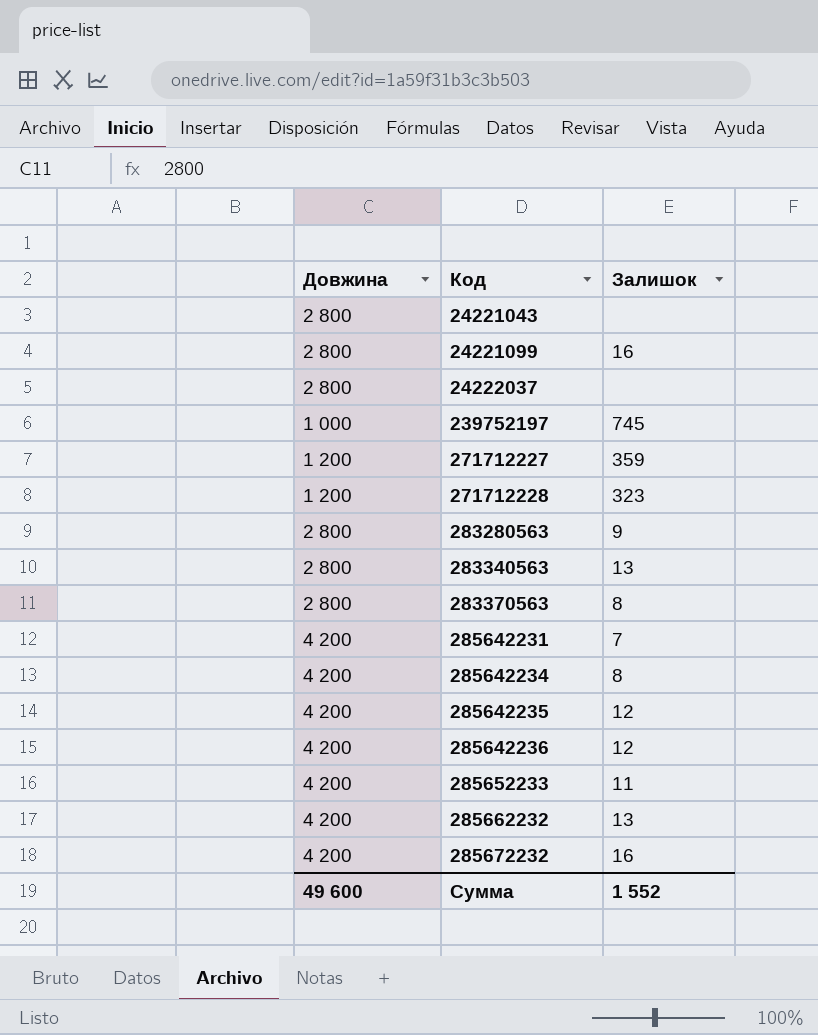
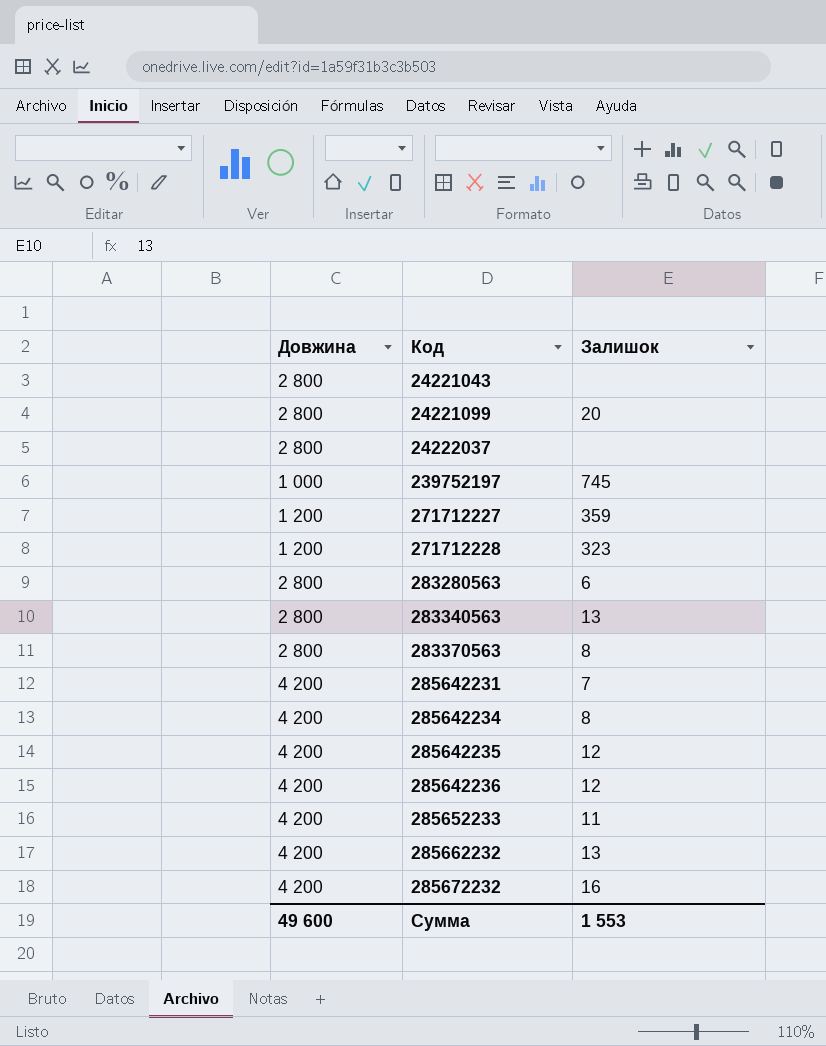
24221099 | Залишок: 16 -> 20
283280563 | Залишок: 9 -> 6
Сумма | Залишок: 1 552 -> 1 553

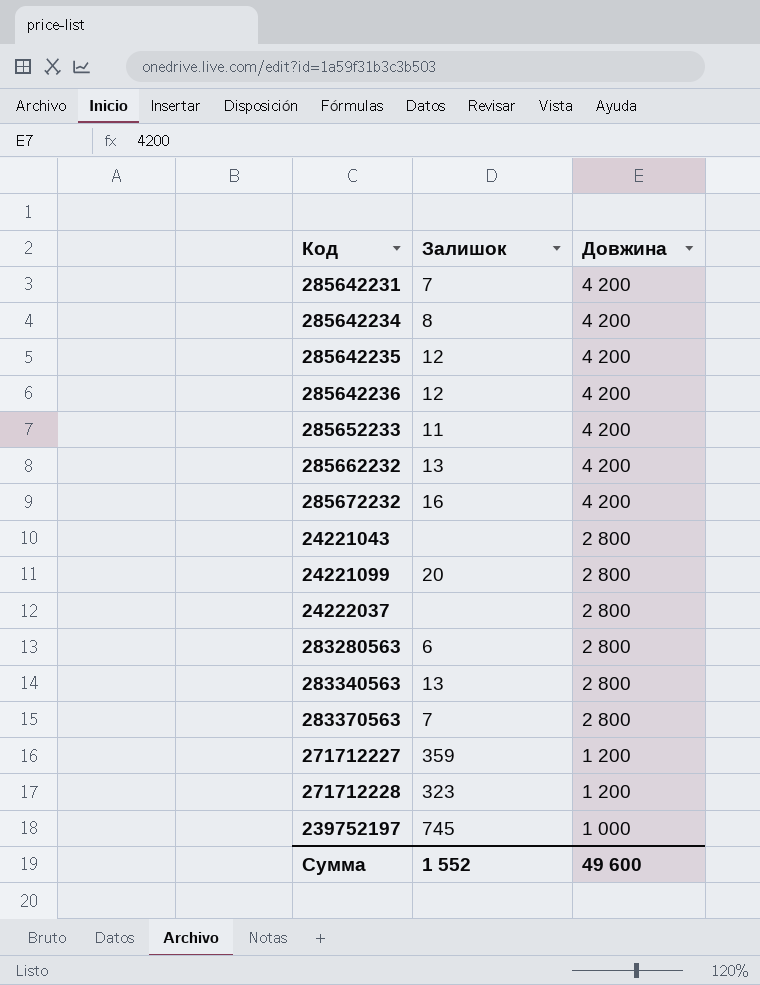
row order: Код ascending -> Довжина descending
column Довжина | position: 1 -> 3
283370563 | Залишок: 8 -> 7
Сумма | Залишок: 1 553 -> 1 552

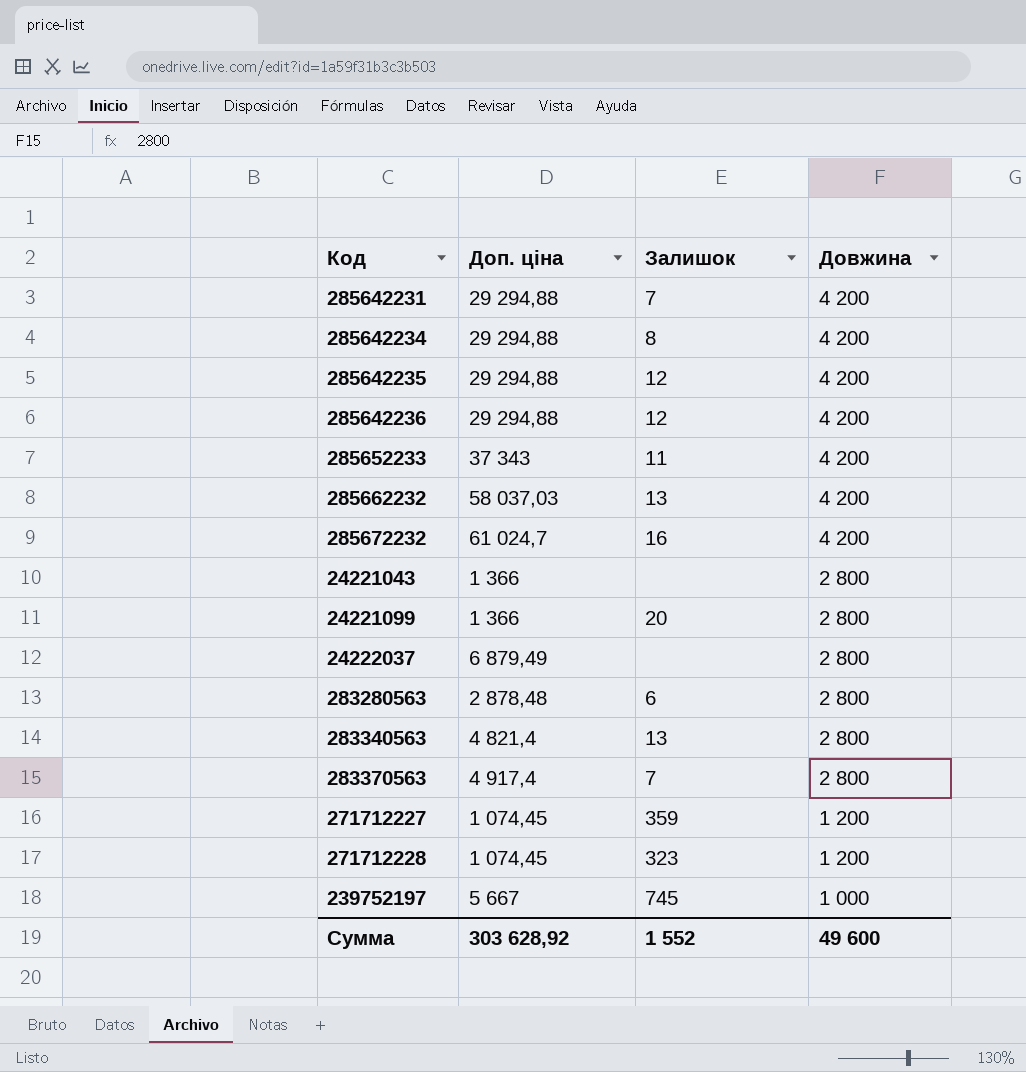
column Доп. ціна | position: none -> 2

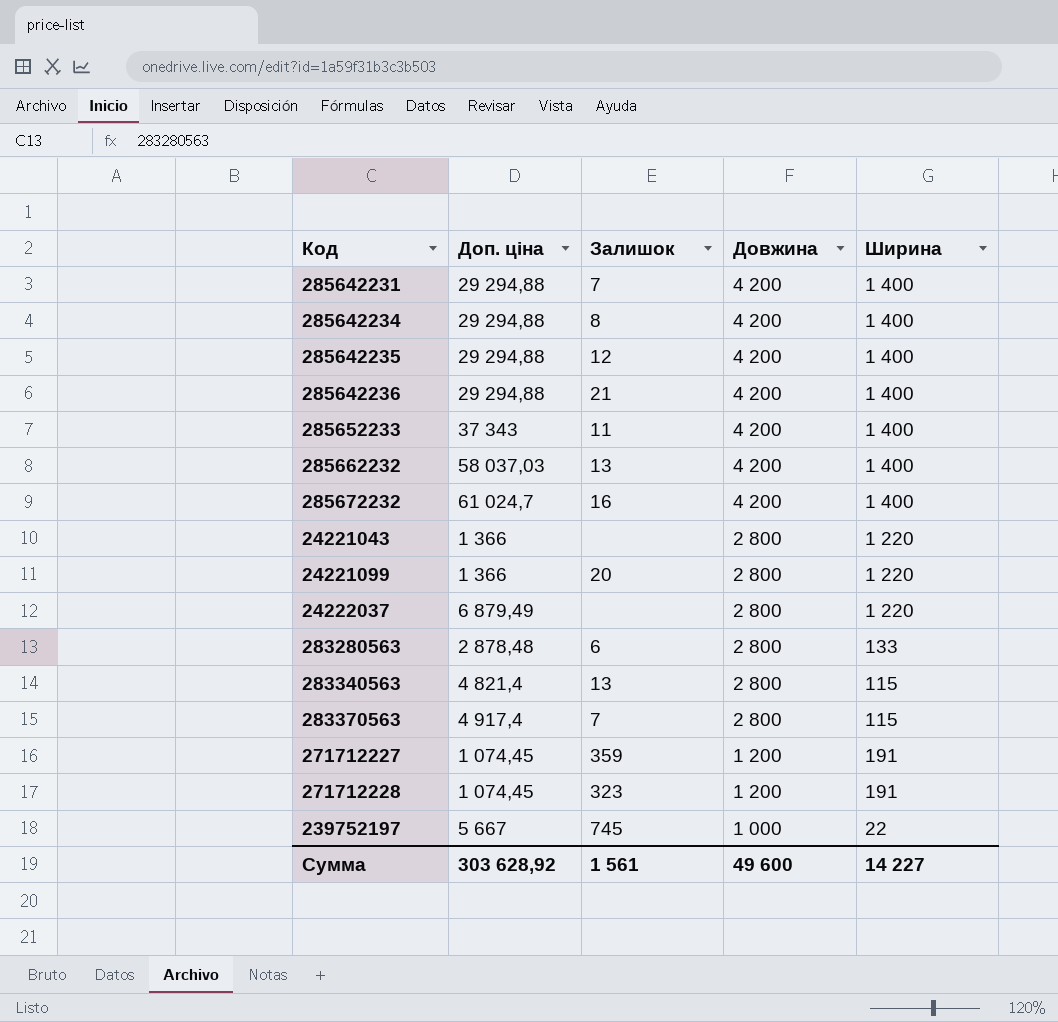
column Ширина | position: none -> 5
285642236 | Залишок: 12 -> 21
Сумма | Залишок: 1 552 -> 1 561

